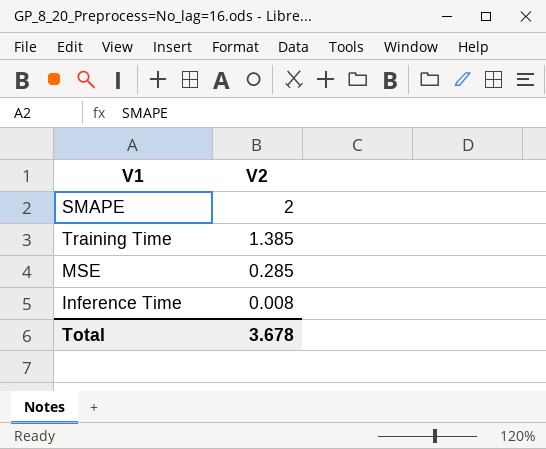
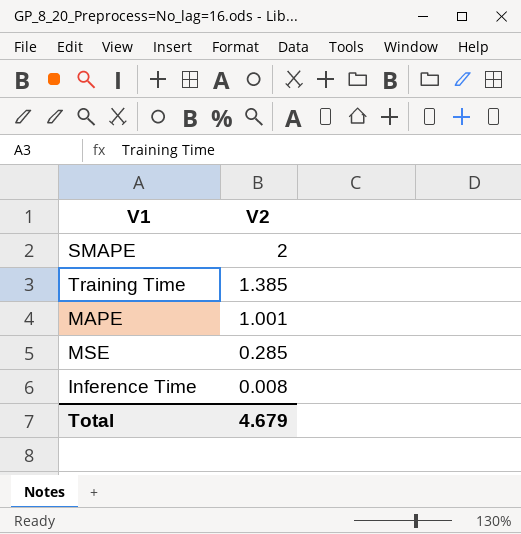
row MAPE: none -> 1.001
Total | V2: 3.678 -> 4.679

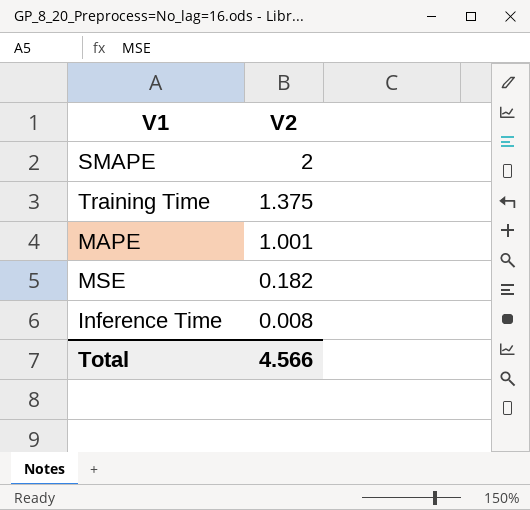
Training Time | V2: 1.385 -> 1.375
MSE | V2: 0.285 -> 0.182
Total | V2: 4.679 -> 4.566

